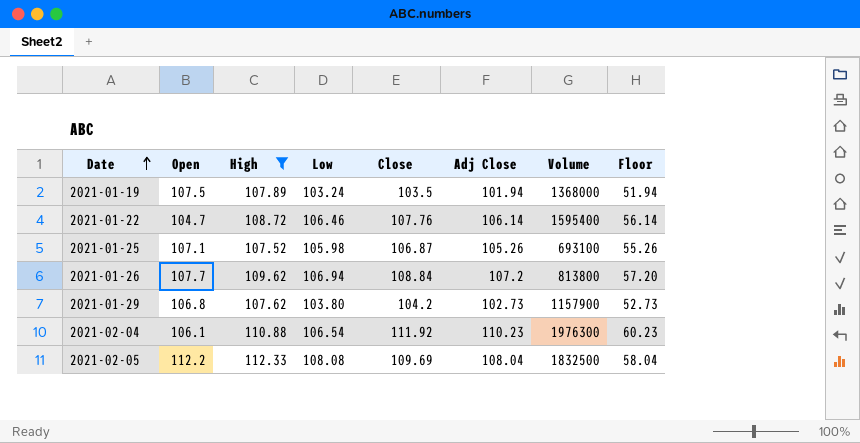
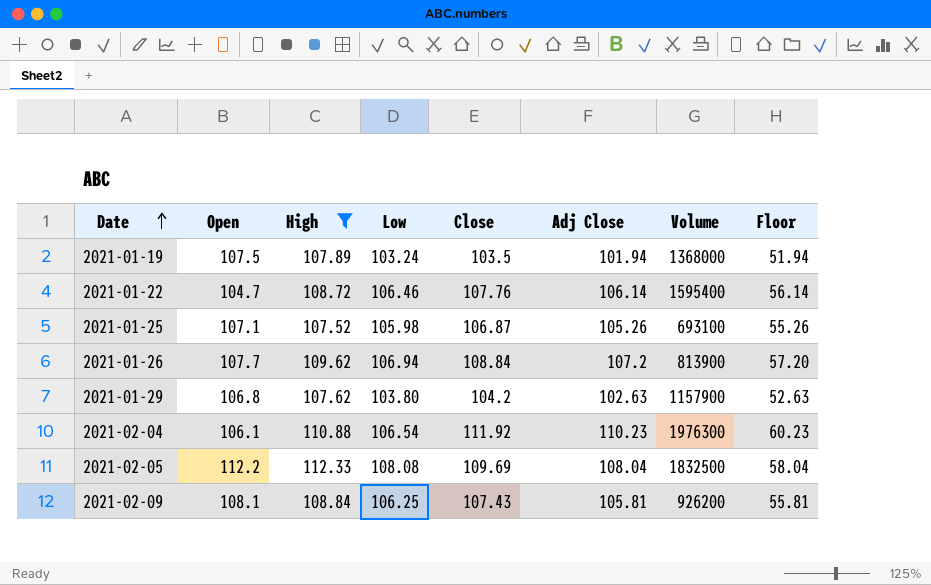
2021-01-26 | Volume: 813800 -> 813900
2021-01-29 | Adj Close: 102.73 -> 102.63
2021-01-29 | Floor: 52.73 -> 52.63
row 2021-02-09: none -> 108.1 | 108.84 | 106.25 | 107.43 | 105.81 | 926200 | 55.81

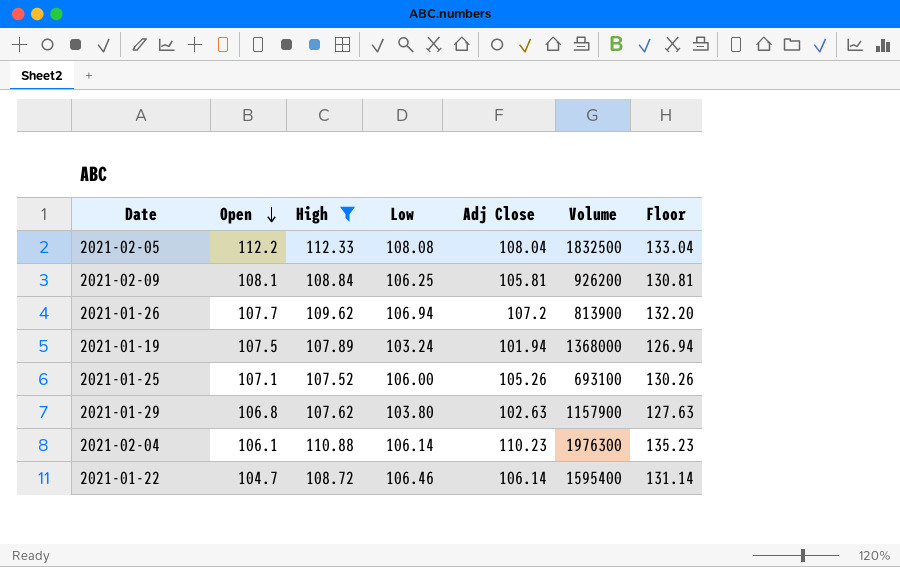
row order: Date ascending -> Open descending
column Close | position: 5 -> none
column Floor | formula: [Adj Close] - 50 -> [Adj Close] + 25
2021-01-25 | Low: 105.98 -> 106.00
2021-02-04 | Low: 106.54 -> 106.14

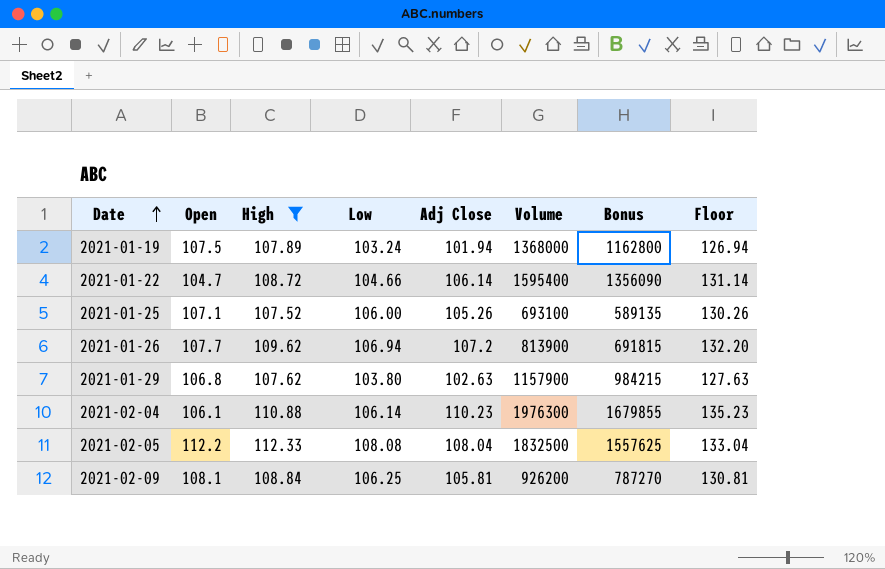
row order: Open descending -> Date ascending
column Bonus | formula: none -> [Volume] * 0.85
2021-01-22 | Low: 106.46 -> 104.66

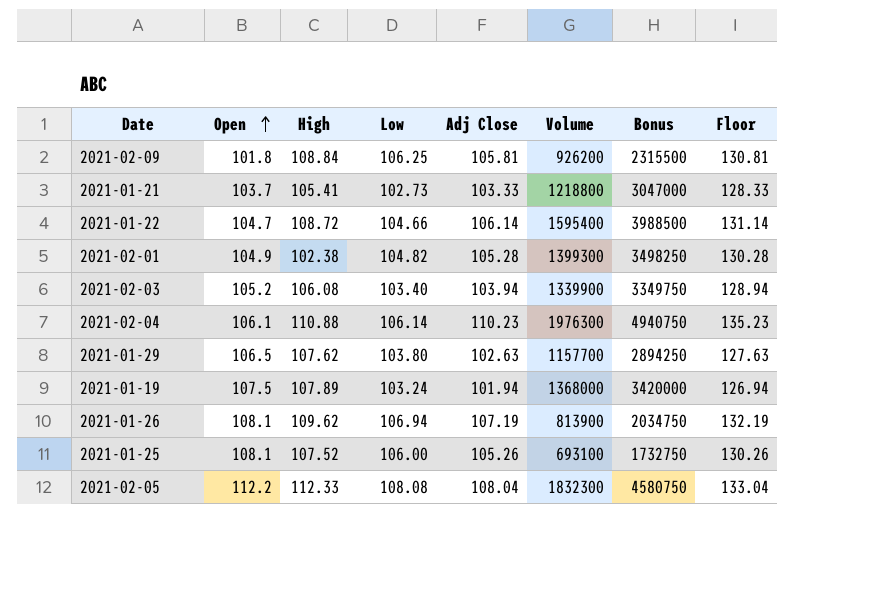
filter: High >= 107.52 -> none
row order: Date ascending -> Open ascending
column Bonus | formula: [Volume] * 0.85 -> [Volume] * 2.5
2021-02-09 | Open: 108.1 -> 101.8
2021-01-29 | Open: 106.8 -> 106.5
2021-01-29 | Volume: 1157900 -> 1157700
2021-01-26 | Open: 107.7 -> 108.1
2021-01-26 | Adj Close: 107.2 -> 107.19
2021-01-26 | Floor: 132.20 -> 132.19
2021-01-25 | Open: 107.1 -> 108.1
2021-02-05 | Volume: 1832500 -> 1832300

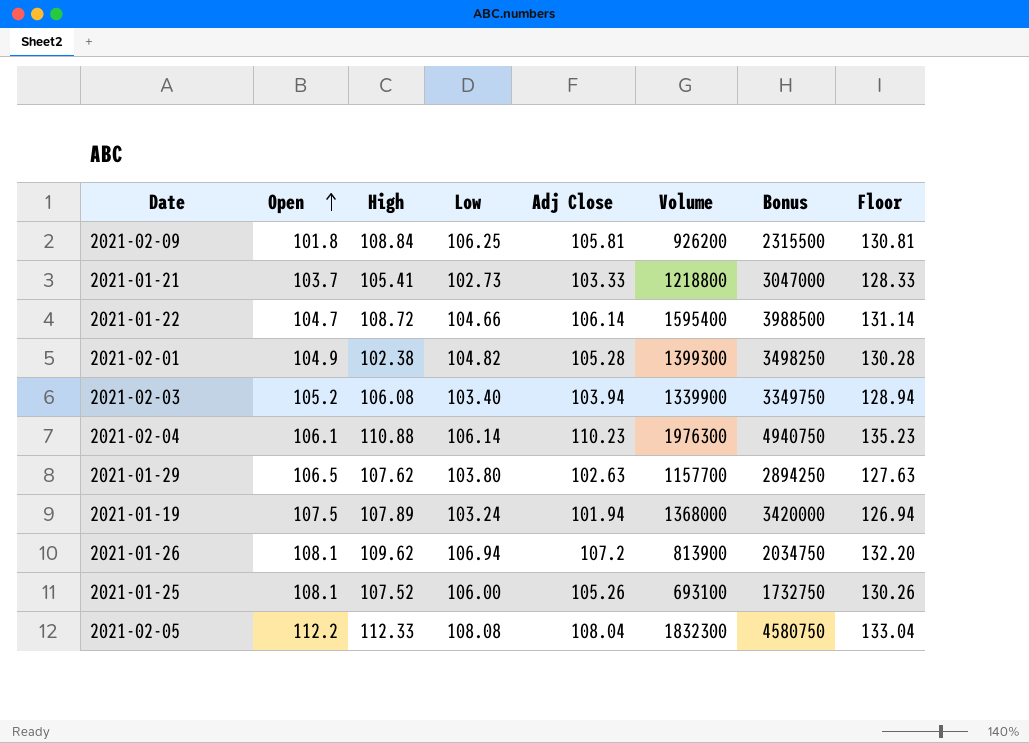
2021-01-26 | Adj Close: 107.19 -> 107.2
2021-01-26 | Floor: 132.19 -> 132.20

